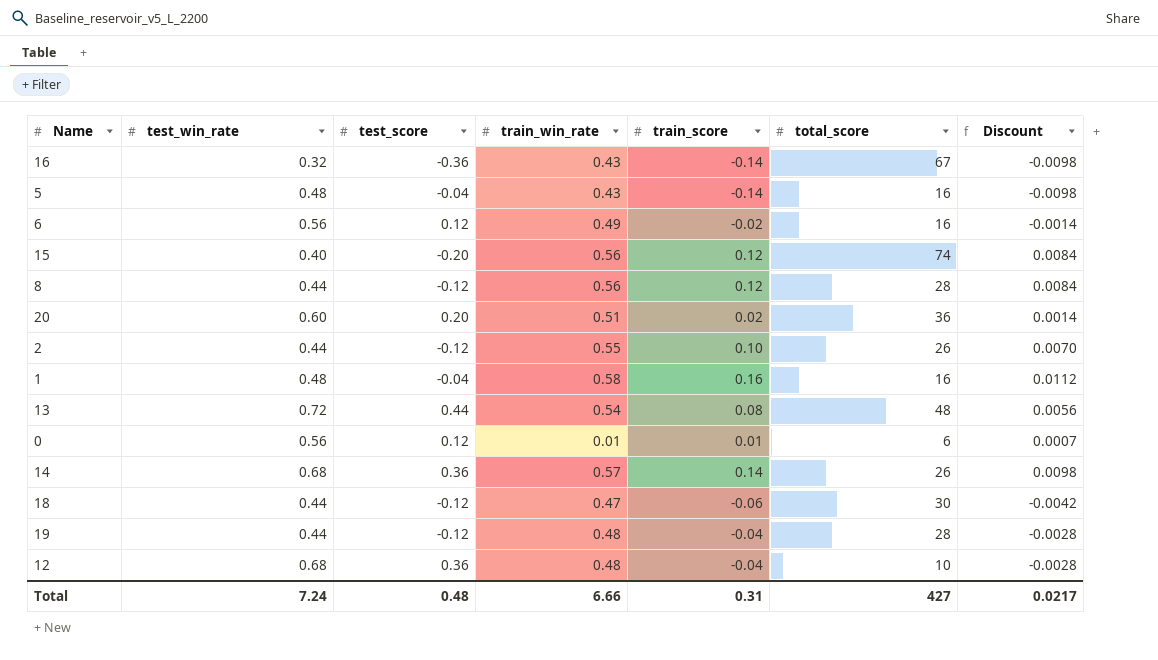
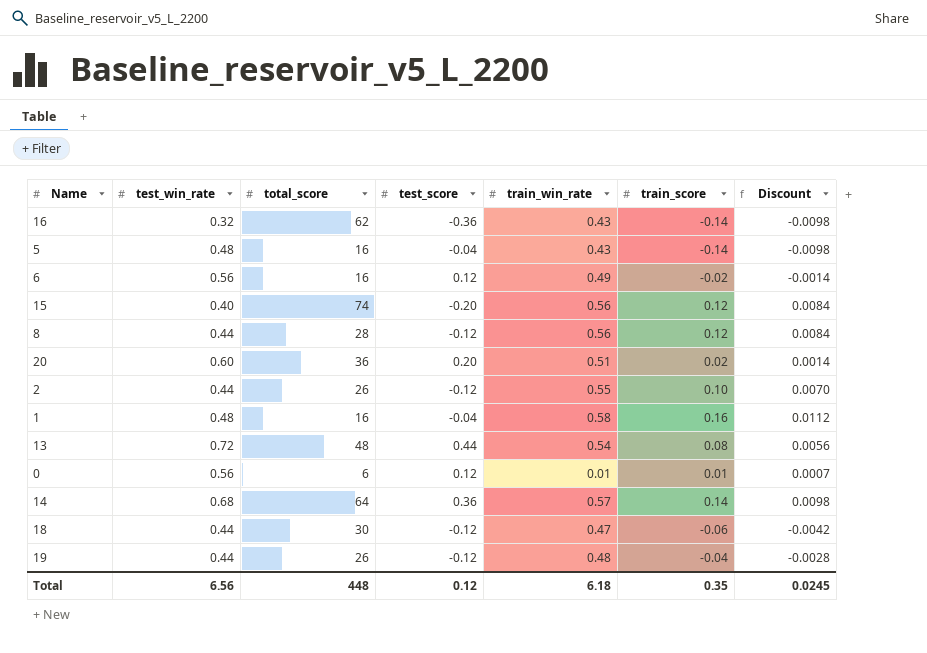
column total_score | position: 6 -> 3
row 12: 0.68 | 0.36 | 0.48 | -0.04 | 10 | -0.0028 -> none
16 | total_score: 67 -> 62
14 | total_score: 26 -> 64
19 | total_score: 28 -> 26
Total | test_win_rate: 7.24 -> 6.56
Total | total_score: 427 -> 448
Total | test_score: 0.48 -> 0.12
Total | train_win_rate: 6.66 -> 6.18
Total | train_score: 0.31 -> 0.35
Total | Discount: 0.0217 -> 0.0245

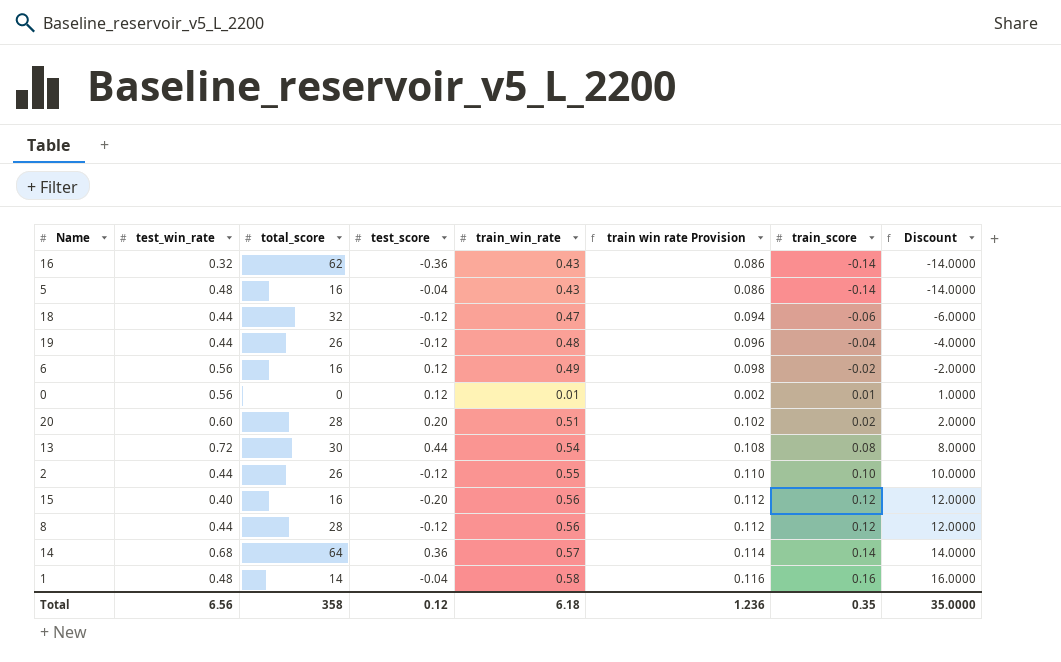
row order: none -> train_score ascending
column train win rate Provision | formula: none -> [train_win_rate] * 0.2
column Discount | formula: [train_score] * 0.07 -> [train_score] * 100
18 | total_score: 30 -> 32
0 | total_score: 6 -> 0
20 | total_score: 36 -> 28
13 | total_score: 48 -> 30
15 | total_score: 74 -> 16
1 | total_score: 16 -> 14
Total | total_score: 448 -> 358
Total | Discount: 0.0245 -> 35.0000

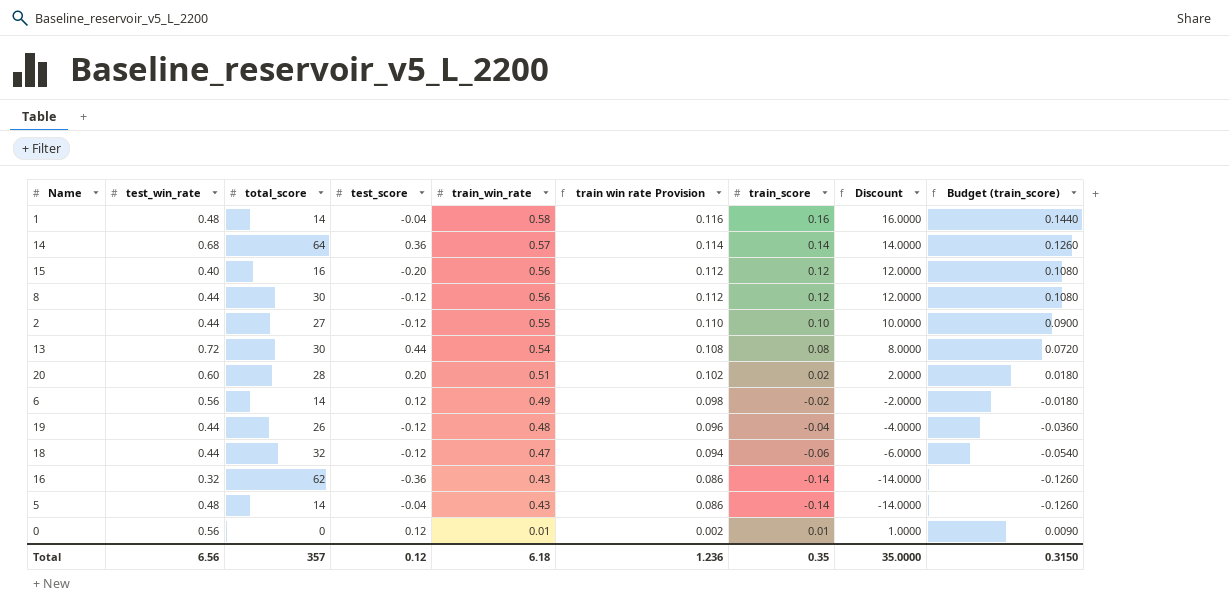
row order: train_score ascending -> train_win_rate descending
column Budget (train_score) | formula: none -> [train_score] * 0.9
8 | total_score: 28 -> 30
2 | total_score: 26 -> 27
6 | total_score: 16 -> 14
5 | total_score: 16 -> 14
Total | total_score: 358 -> 357

